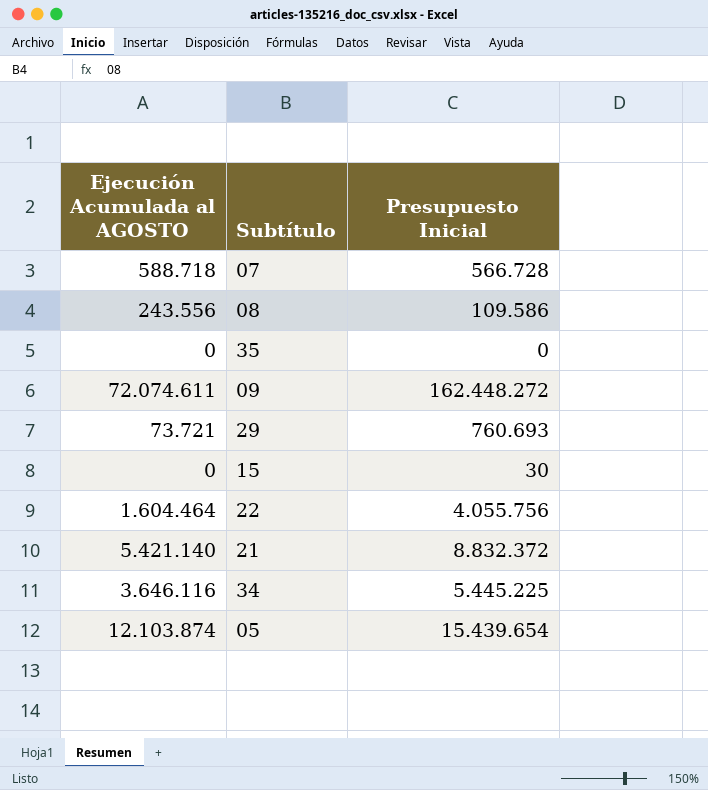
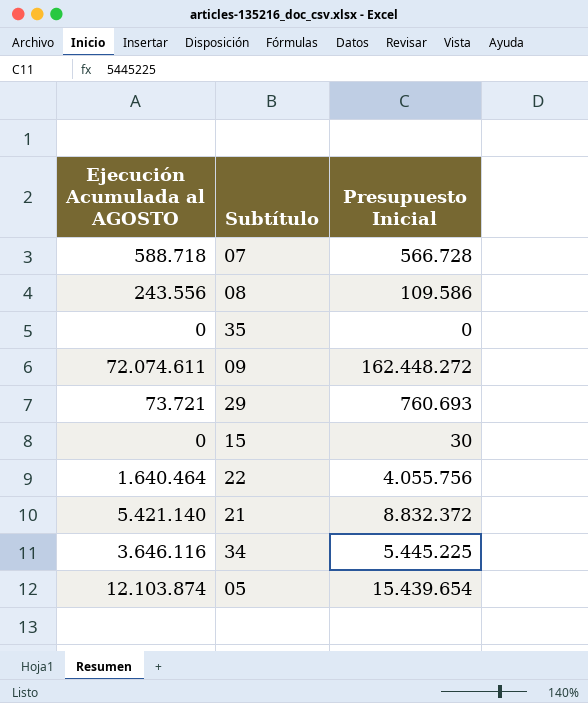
22 | Ejecución Acumulada al AGOSTO: 1.604.464 -> 1.640.464

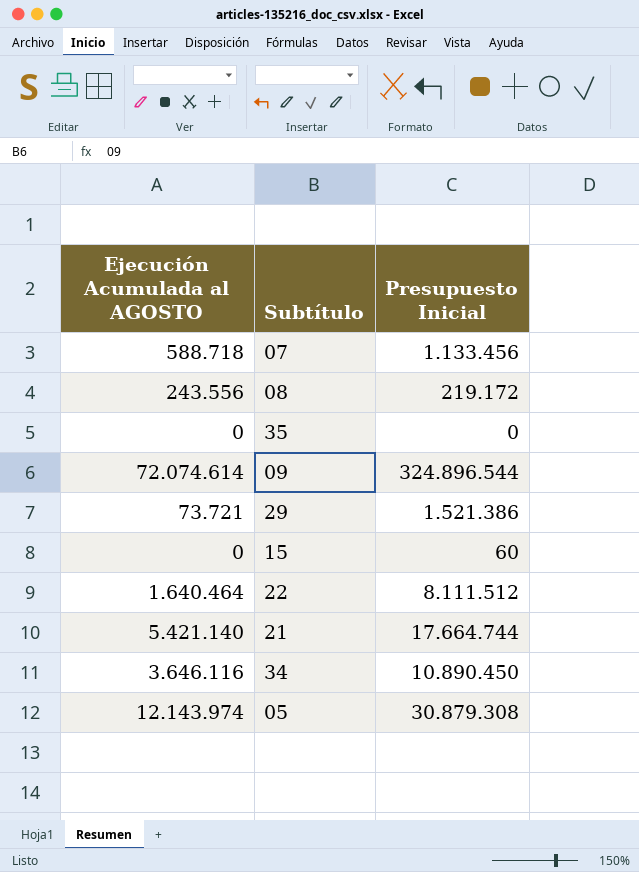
07 | Presupuesto Inicial: 566.728 -> 1.133.456
08 | Presupuesto Inicial: 109.586 -> 219.172
09 | Ejecución Acumulada al AGOSTO: 72.074.611 -> 72.074.614
09 | Presupuesto Inicial: 162.448.272 -> 324.896.544
29 | Presupuesto Inicial: 760.693 -> 1.521.386
15 | Presupuesto Inicial: 30 -> 60
22 | Presupuesto Inicial: 4.055.756 -> 8.111.512
21 | Presupuesto Inicial: 8.832.372 -> 17.664.744
34 | Presupuesto Inicial: 5.445.225 -> 10.890.450
05 | Ejecución Acumulada al AGOSTO: 12.103.874 -> 12.143.974
05 | Presupuesto Inicial: 15.439.654 -> 30.879.308

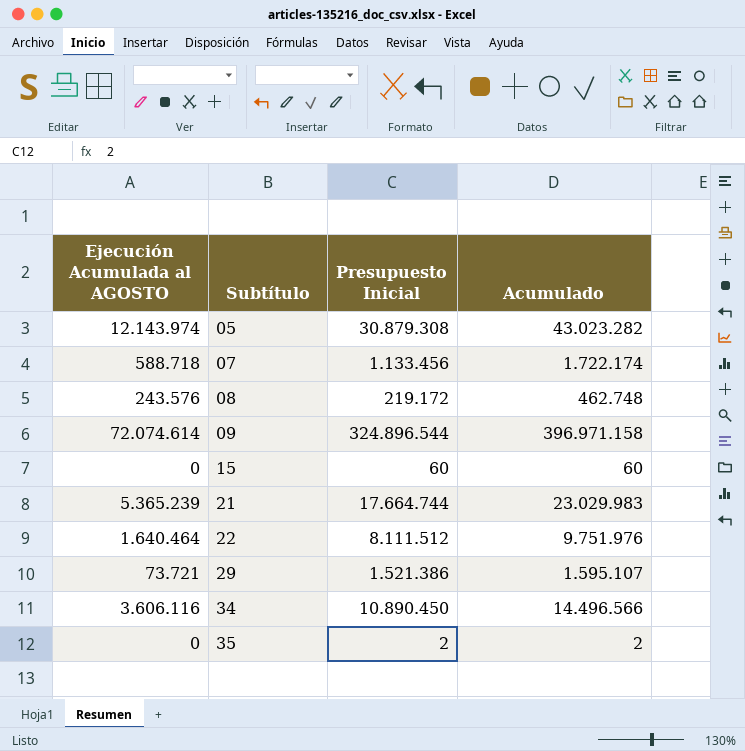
row order: none -> Subtítulo ascending
column Acumulado | formula: none -> [Ejecución Acumulada al AGOSTO] + [Presupuesto Inicial]
08 | Ejecución Acumulada al AGOSTO: 243.556 -> 243.576
21 | Ejecución Acumulada al AGOSTO: 5.421.140 -> 5.365.239
34 | Ejecución Acumulada al AGOSTO: 3.646.116 -> 3.606.116
35 | Presupuesto Inicial: 0 -> 2

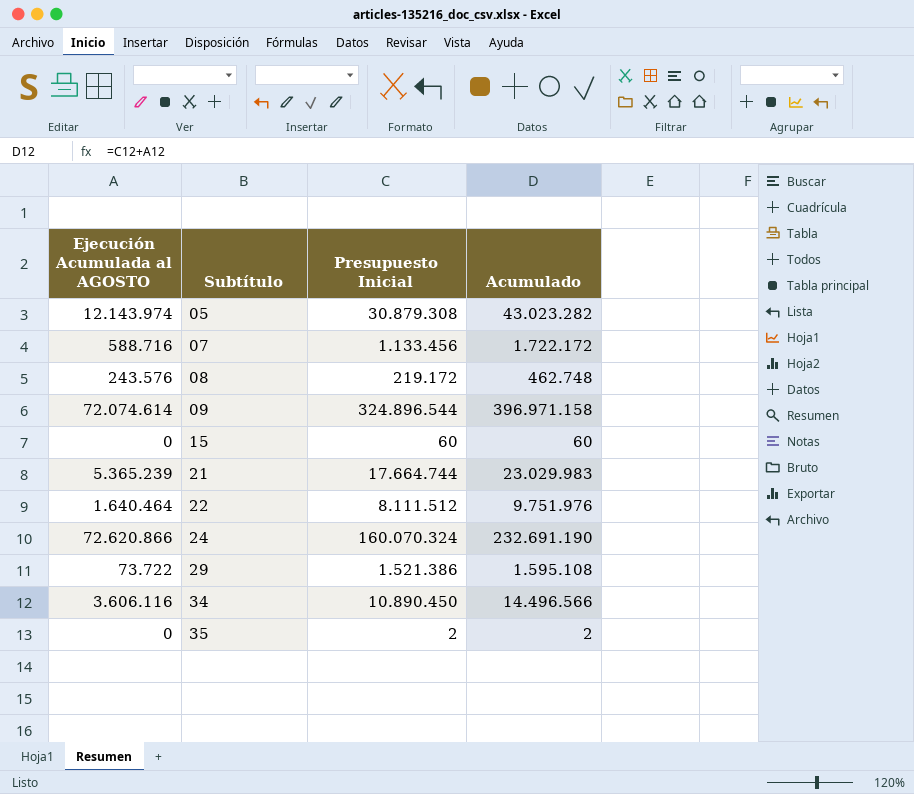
07 | Ejecución Acumulada al AGOSTO: 588.718 -> 588.716
07 | Acumulado: 1.722.174 -> 1.722.172
row 24: none -> 72.620.866 | 160.070.324 | 232.691.190
29 | Ejecución Acumulada al AGOSTO: 73.721 -> 73.722
29 | Acumulado: 1.595.107 -> 1.595.108

